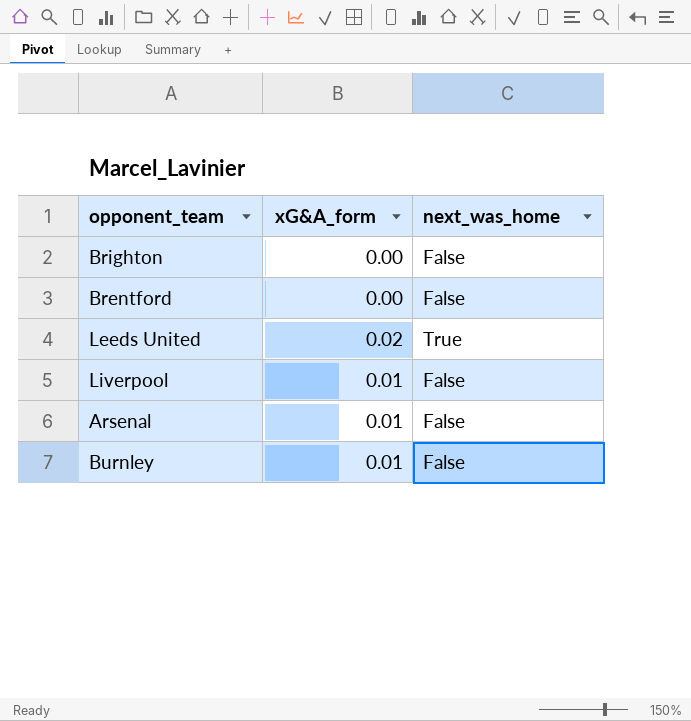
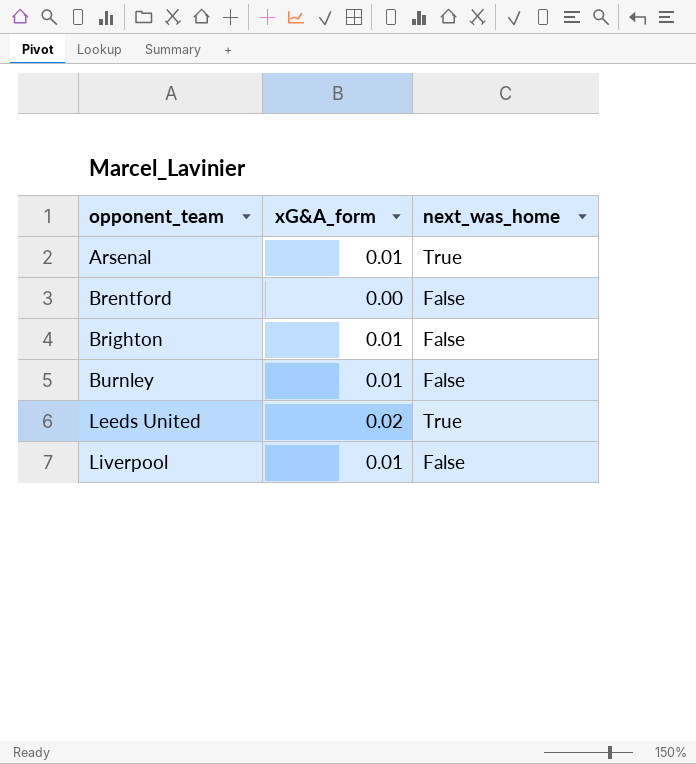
row order: none -> opponent_team ascending
Arsenal | next_was_home: False -> True
Brighton | xG&A_form: 0.00 -> 0.01

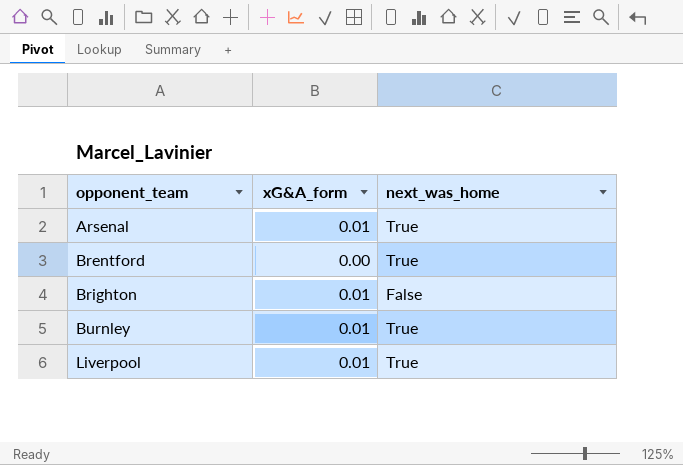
row Leeds United: 0.02 | True -> none
Brentford | next_was_home: False -> True
Burnley | next_was_home: False -> True
Liverpool | next_was_home: False -> True

